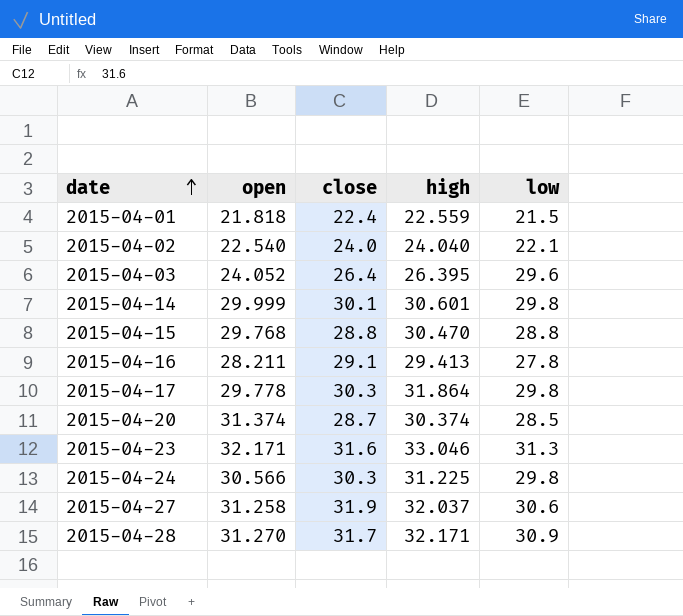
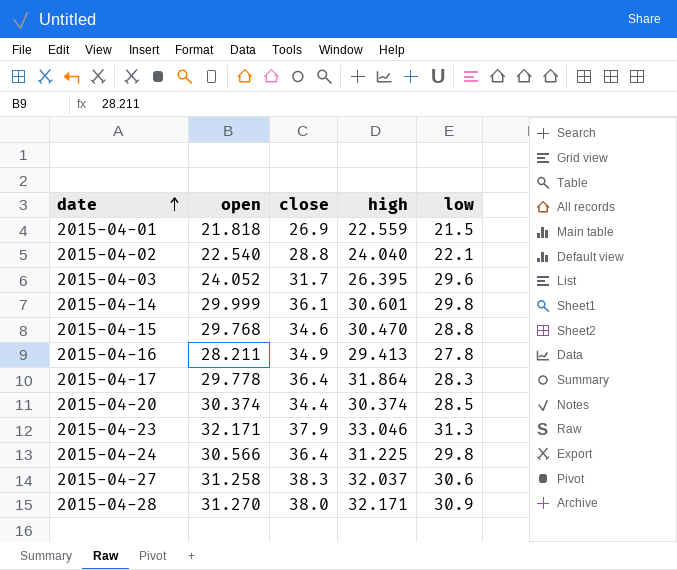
2015-04-01 | close: 22.4 -> 26.9
2015-04-02 | close: 24.0 -> 28.8
2015-04-03 | close: 26.4 -> 31.7
2015-04-14 | close: 30.1 -> 36.1
2015-04-15 | close: 28.8 -> 34.6
2015-04-16 | close: 29.1 -> 34.9
2015-04-17 | close: 30.3 -> 36.4
2015-04-17 | low: 29.8 -> 28.3
2015-04-20 | open: 31.374 -> 30.374
2015-04-20 | close: 28.7 -> 34.4
2015-04-23 | close: 31.6 -> 37.9
2015-04-24 | close: 30.3 -> 36.4
2015-04-27 | close: 31.9 -> 38.3
2015-04-28 | close: 31.7 -> 38.0

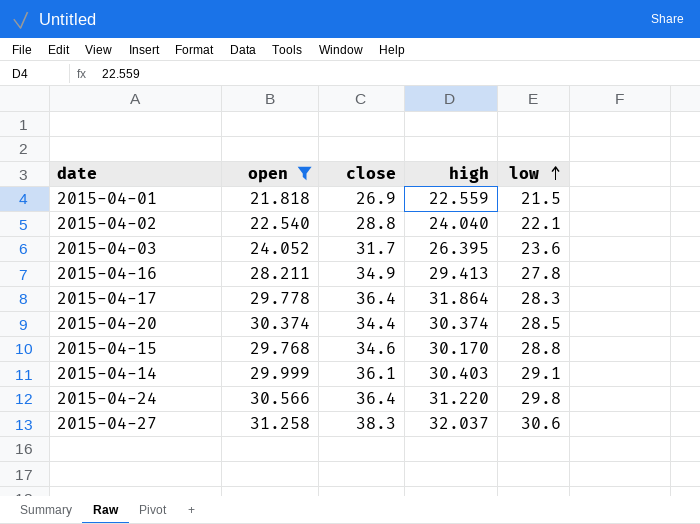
filter: none -> open <= 31.258
row order: date ascending -> low ascending
2015-04-03 | low: 29.6 -> 23.6
2015-04-15 | high: 30.470 -> 30.170
2015-04-14 | high: 30.601 -> 30.403
2015-04-14 | low: 29.8 -> 29.1
2015-04-24 | high: 31.225 -> 31.220

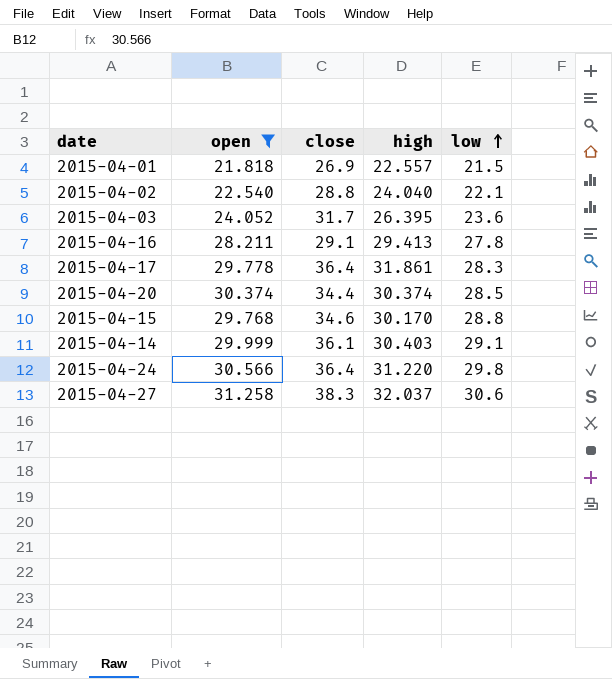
2015-04-01 | high: 22.559 -> 22.557
2015-04-16 | close: 34.9 -> 29.1
2015-04-17 | high: 31.864 -> 31.861

